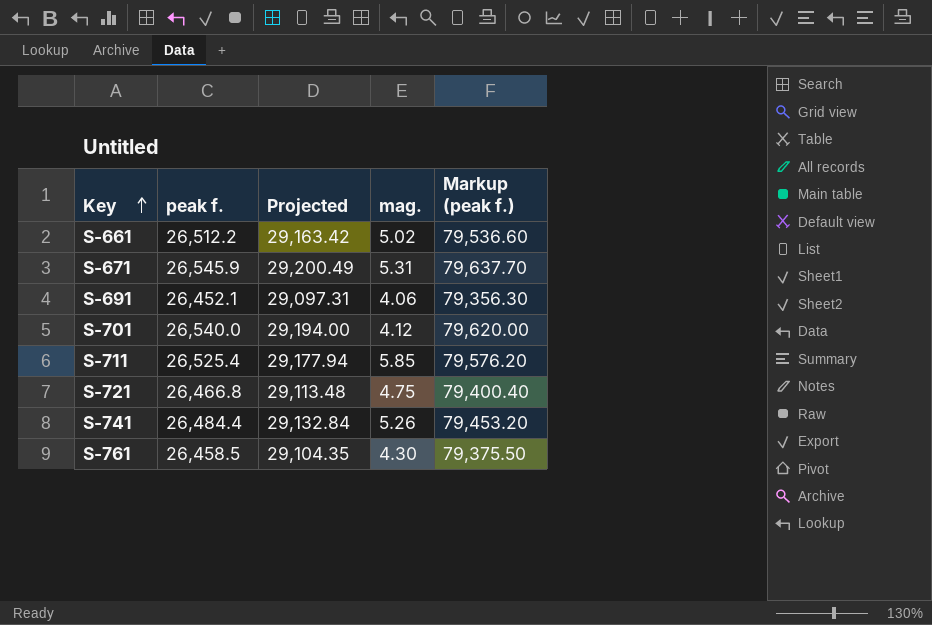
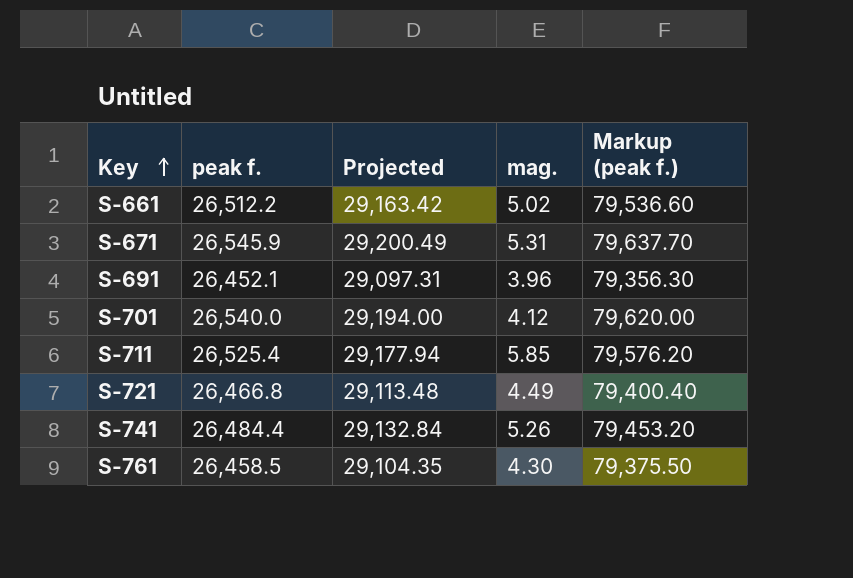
S-691 | mag.: 4.06 -> 3.96
S-721 | mag.: 4.75 -> 4.49

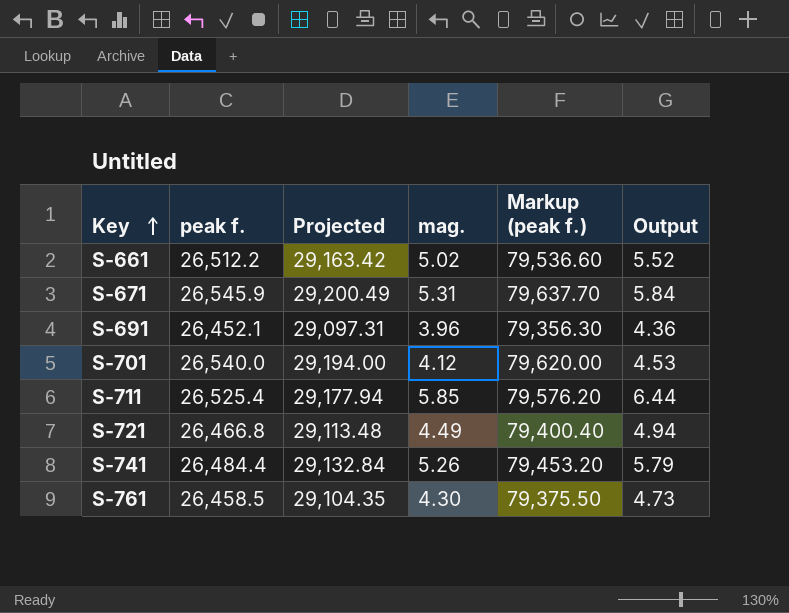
column Output | formula: none -> [mag.] * 1.1

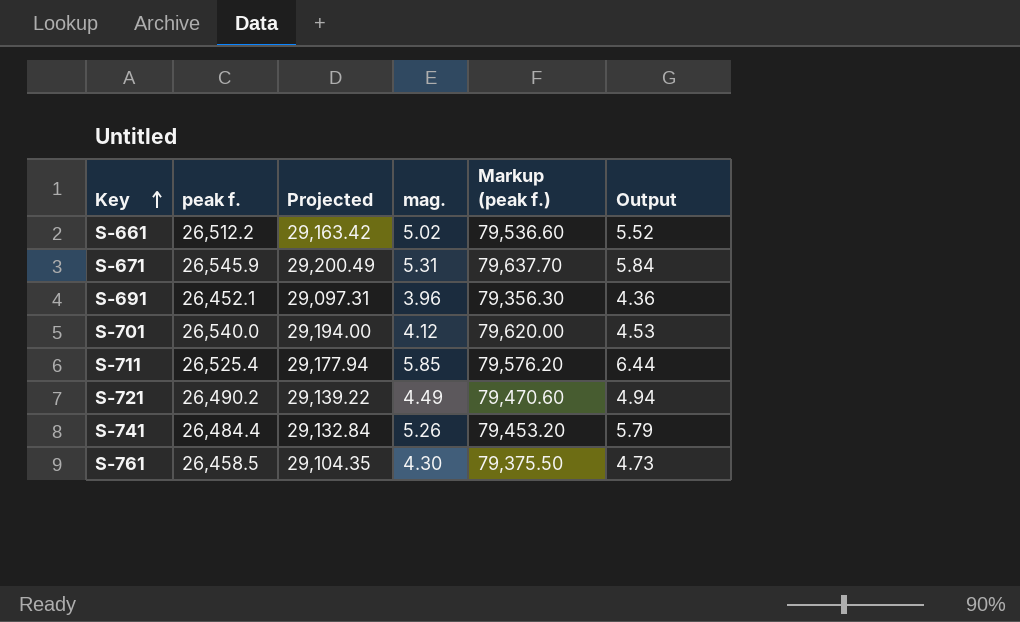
S-721 | peak f.: 26,466.8 -> 26,490.2
S-721 | Projected: 29,113.48 -> 29,139.22
S-721 | Markup (peak f.): 79,400.40 -> 79,470.60

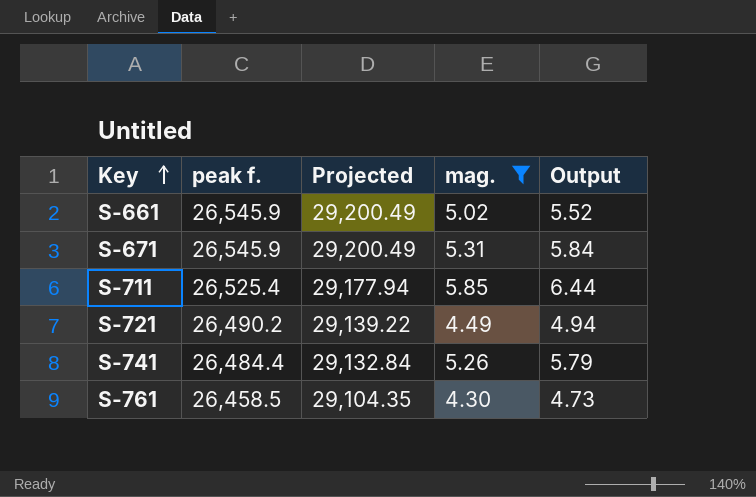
filter: none -> mag. >= 4.30
column Markup (peak f.) | formula: [peak f.] * 3 -> none
S-661 | peak f.: 26,512.2 -> 26,545.9
S-661 | Projected: 29,163.42 -> 29,200.49

